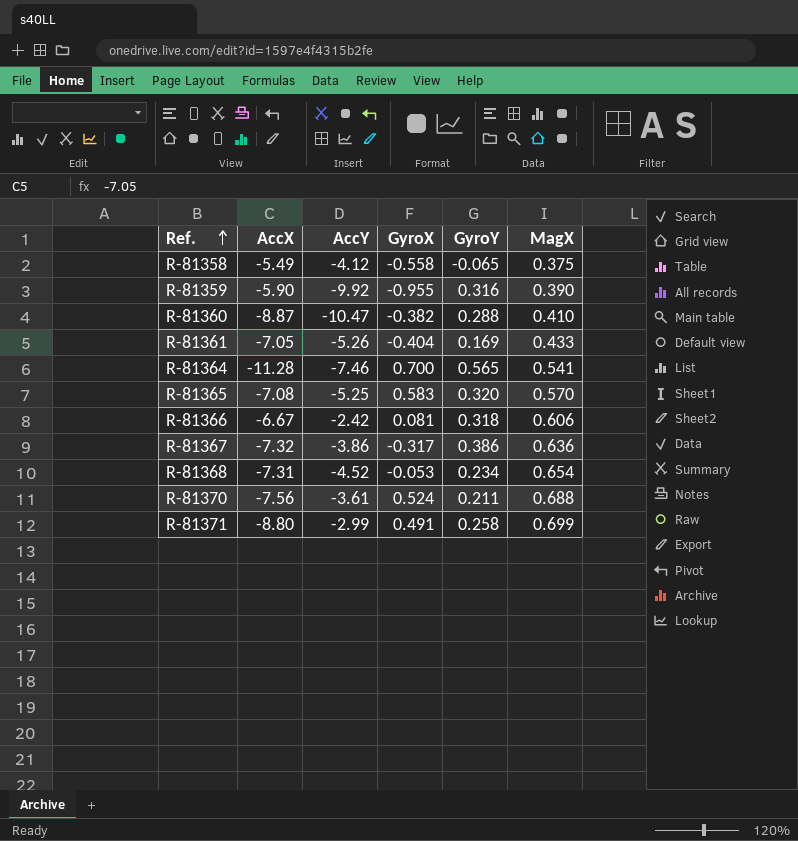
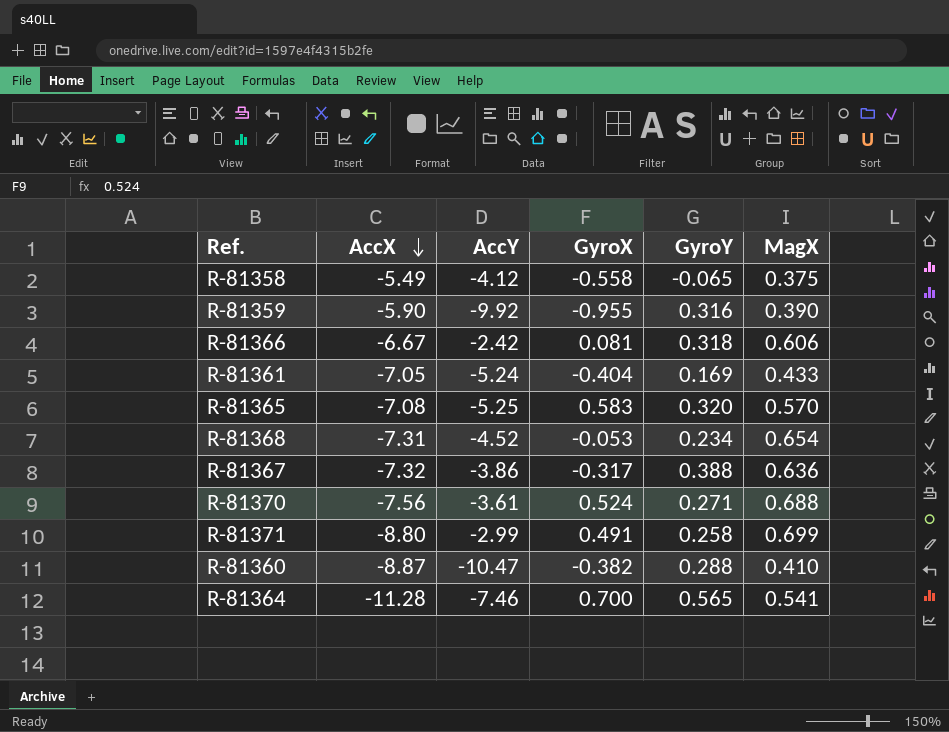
row order: Ref. ascending -> AccX descending
R-81361 | AccY: -5.26 -> -5.24
R-81367 | GyroY: 0.386 -> 0.388
R-81370 | GyroY: 0.211 -> 0.271

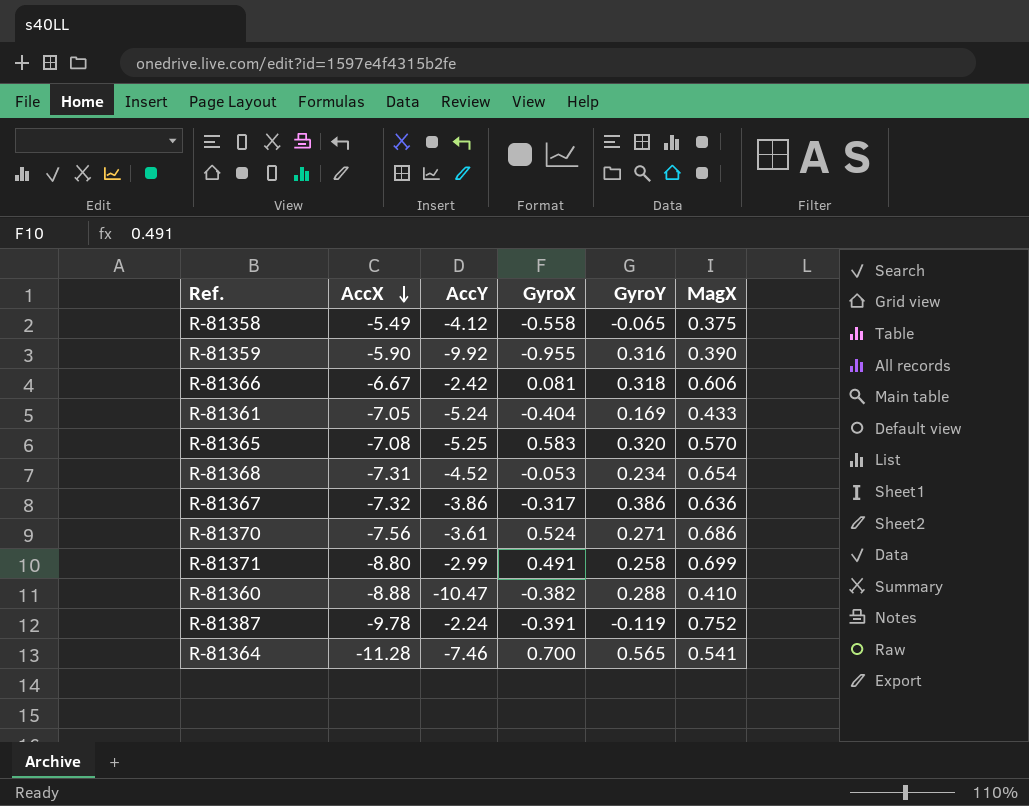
R-81367 | GyroY: 0.388 -> 0.386
R-81370 | MagX: 0.688 -> 0.686
R-81360 | AccX: -8.87 -> -8.88
row R-81387: none -> -9.78 | -2.24 | -0.391 | -0.119 | 0.752

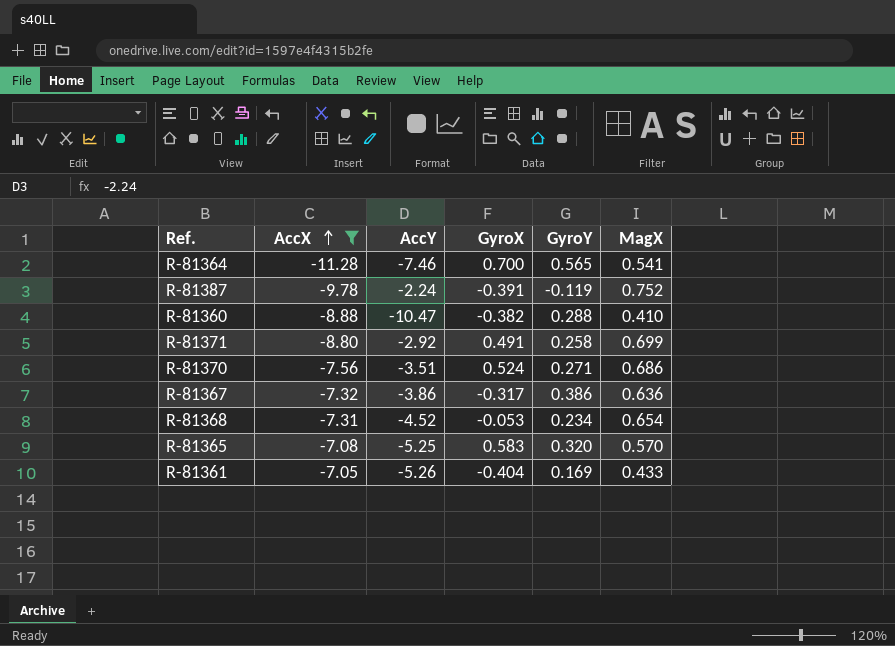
filter: none -> AccX <= -7.05
row order: AccX descending -> AccX ascending
R-81371 | AccY: -2.99 -> -2.92
R-81370 | AccY: -3.61 -> -3.51
R-81361 | AccY: -5.24 -> -5.26

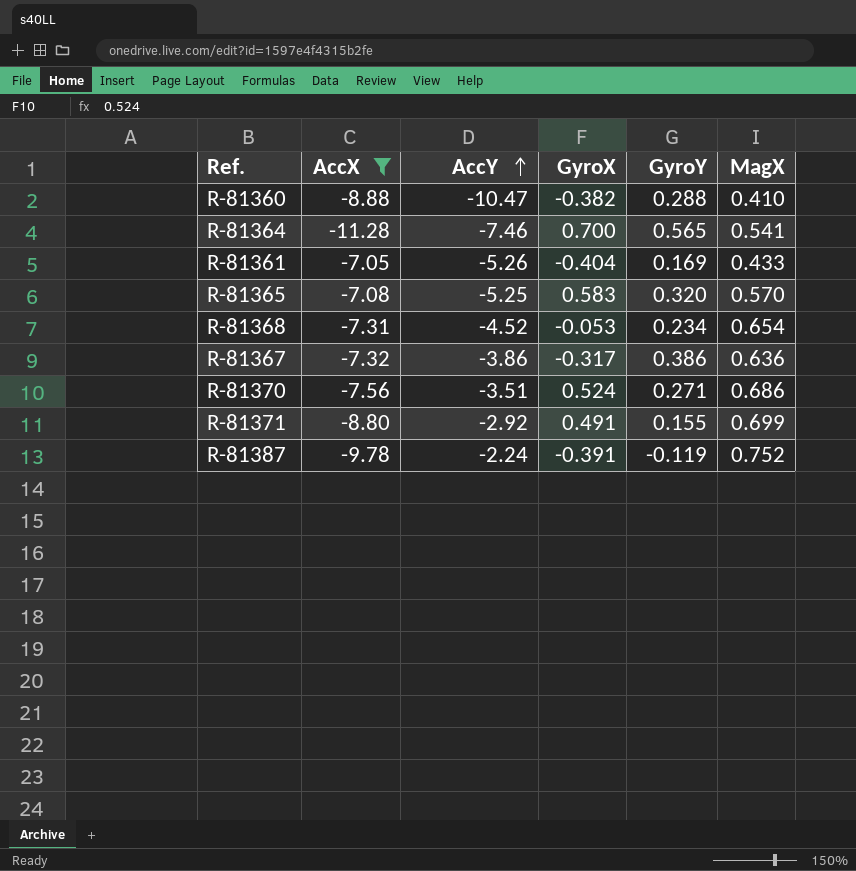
row order: AccX ascending -> AccY ascending
R-81371 | GyroY: 0.258 -> 0.155

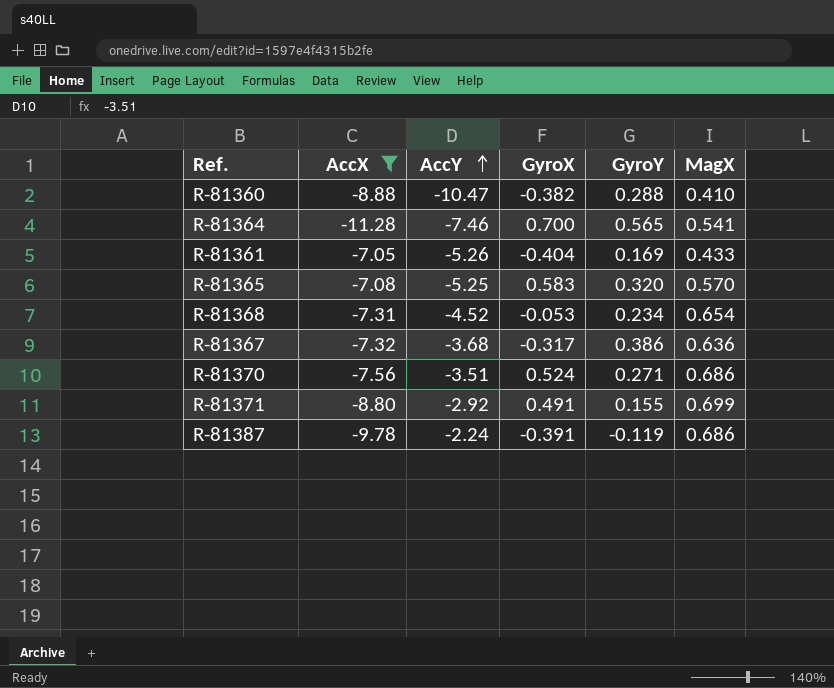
R-81367 | AccY: -3.86 -> -3.68
R-81387 | MagX: 0.752 -> 0.686

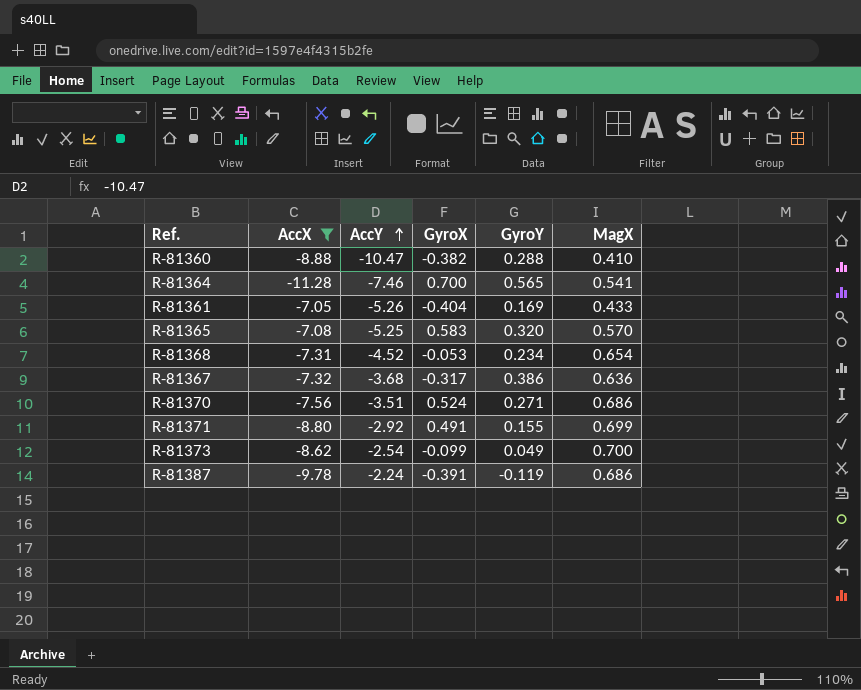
row R-81373: none -> -8.62 | -2.54 | -0.099 | 0.049 | 0.700

